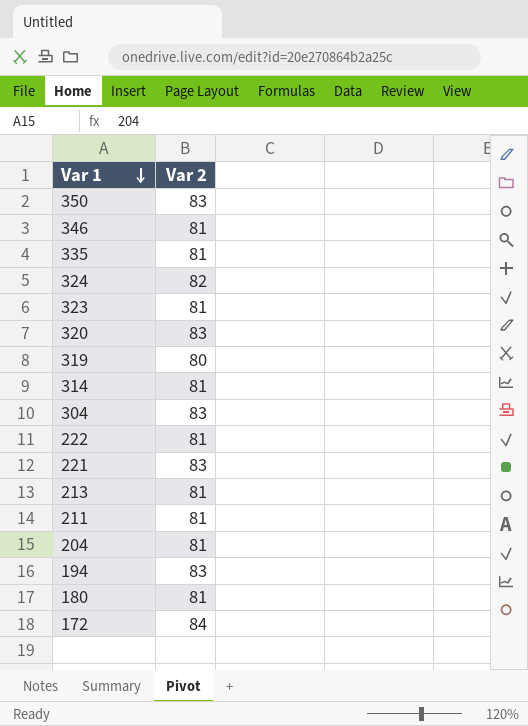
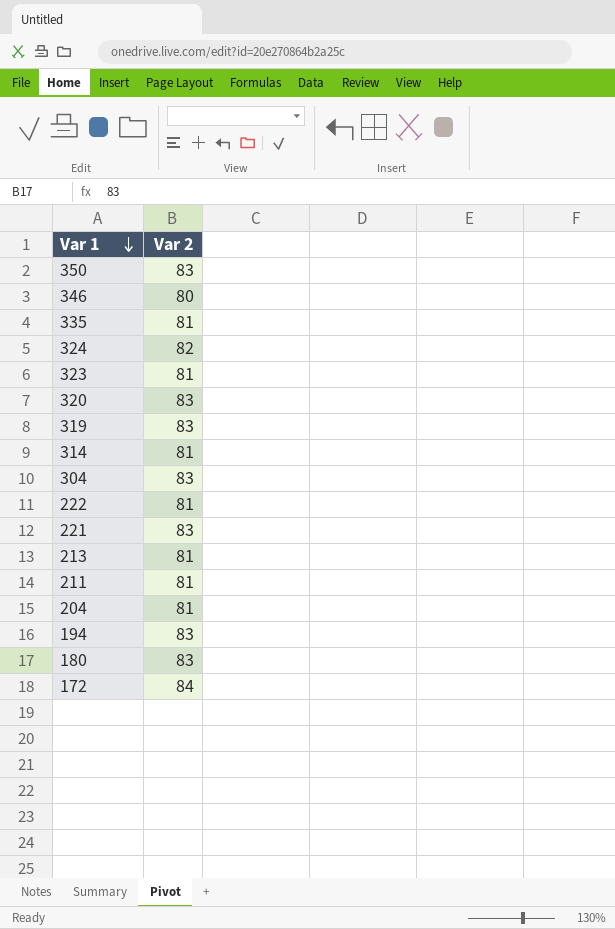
346 | Var 2: 81 -> 80
319 | Var 2: 80 -> 83
180 | Var 2: 81 -> 83

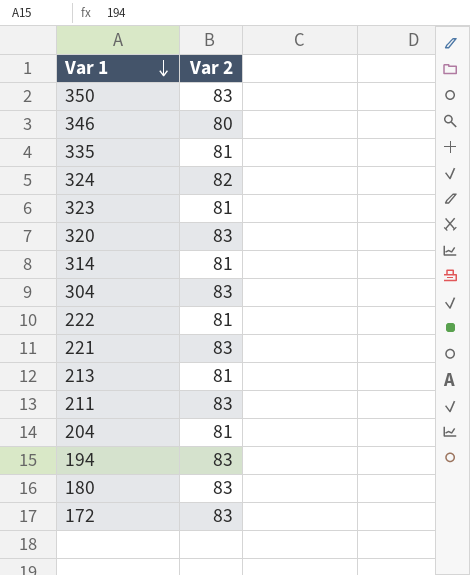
row 319: 83 -> none
211 | Var 2: 81 -> 83
172 | Var 2: 84 -> 83

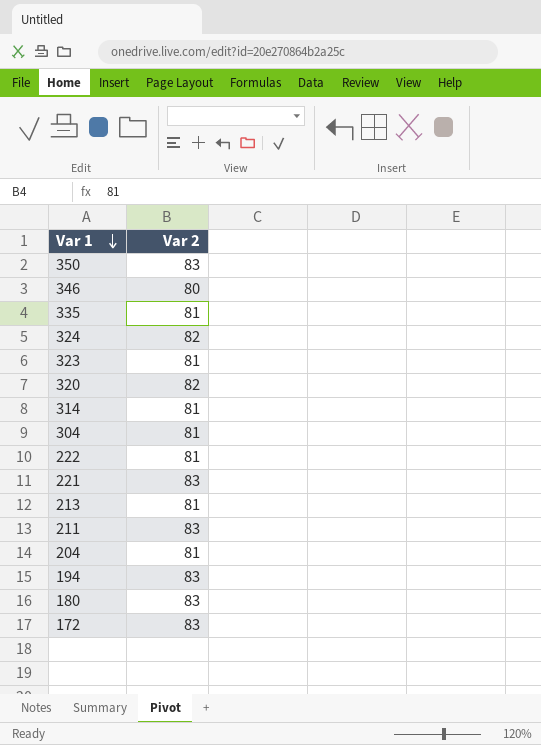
320 | Var 2: 83 -> 82
304 | Var 2: 83 -> 81

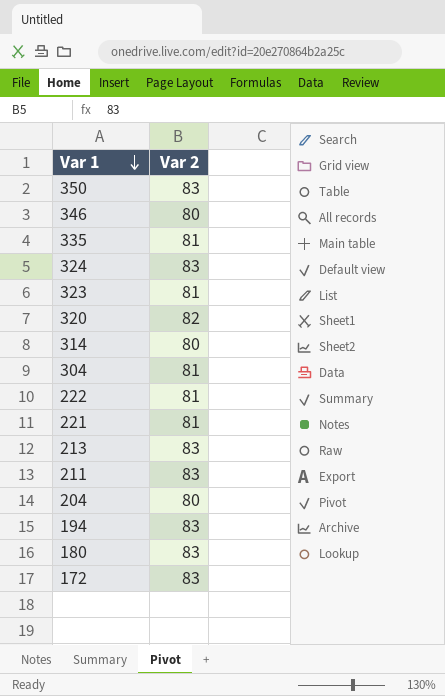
324 | Var 2: 82 -> 83
314 | Var 2: 81 -> 80
221 | Var 2: 83 -> 81
213 | Var 2: 81 -> 83
204 | Var 2: 81 -> 80

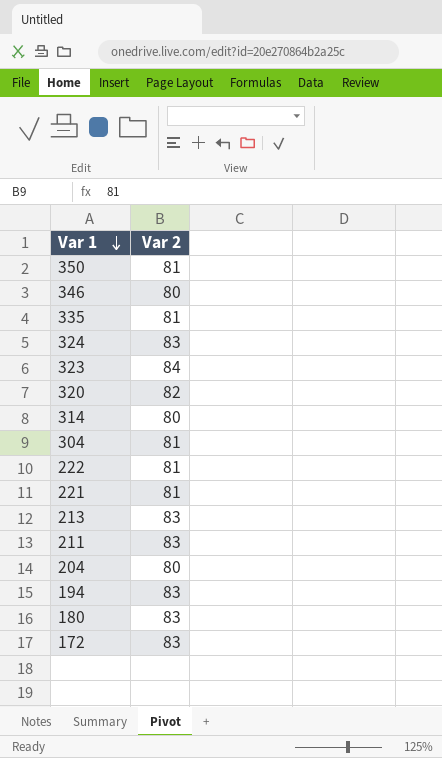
350 | Var 2: 83 -> 81
323 | Var 2: 81 -> 84

